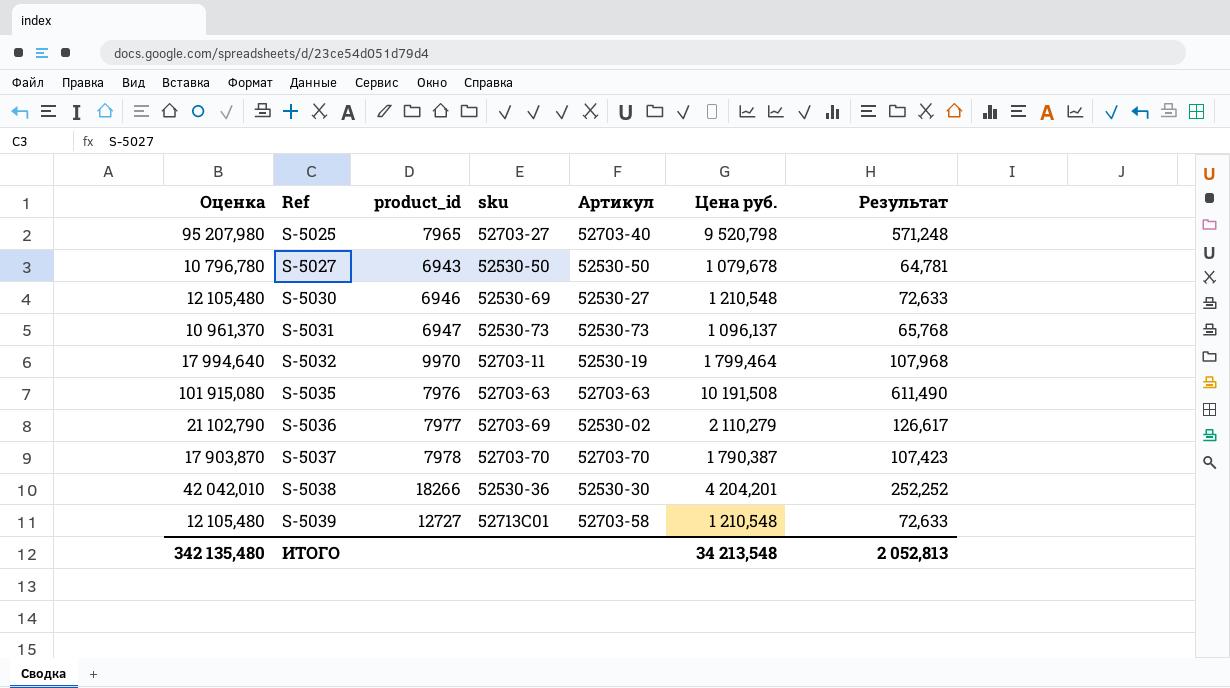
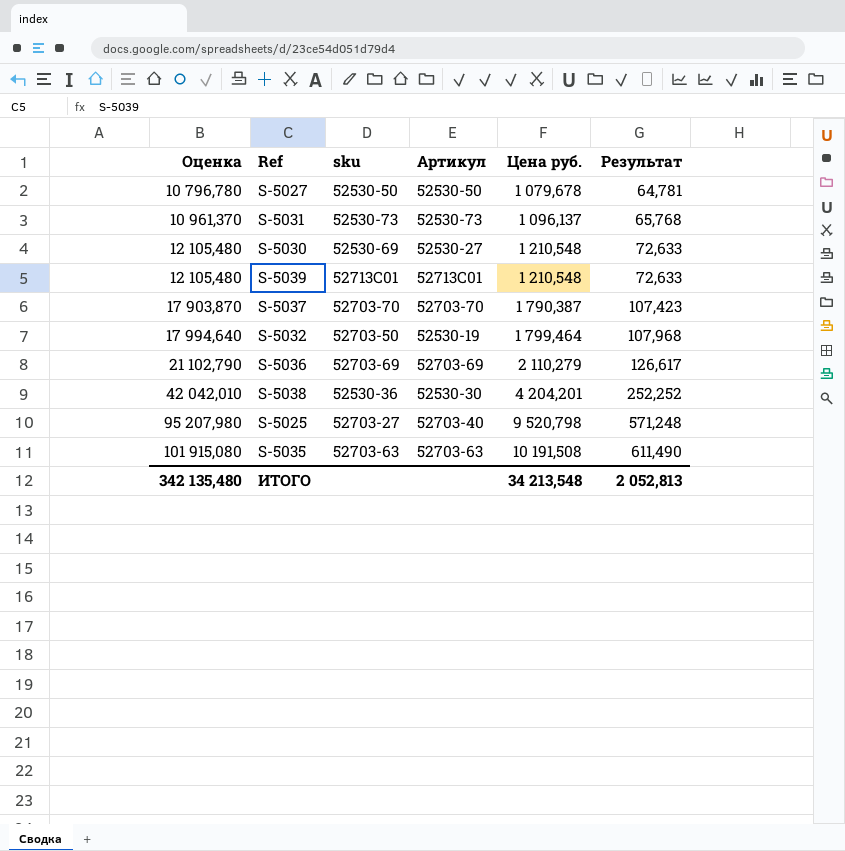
row order: Ref ascending -> Оценка ascending
column product_id | position: 3 -> none
S-5039 | Артикул: 52703-58 -> 52713C01
S-5032 | sku: 52703-11 -> 52703-50
S-5036 | Артикул: 52530-02 -> 52703-69

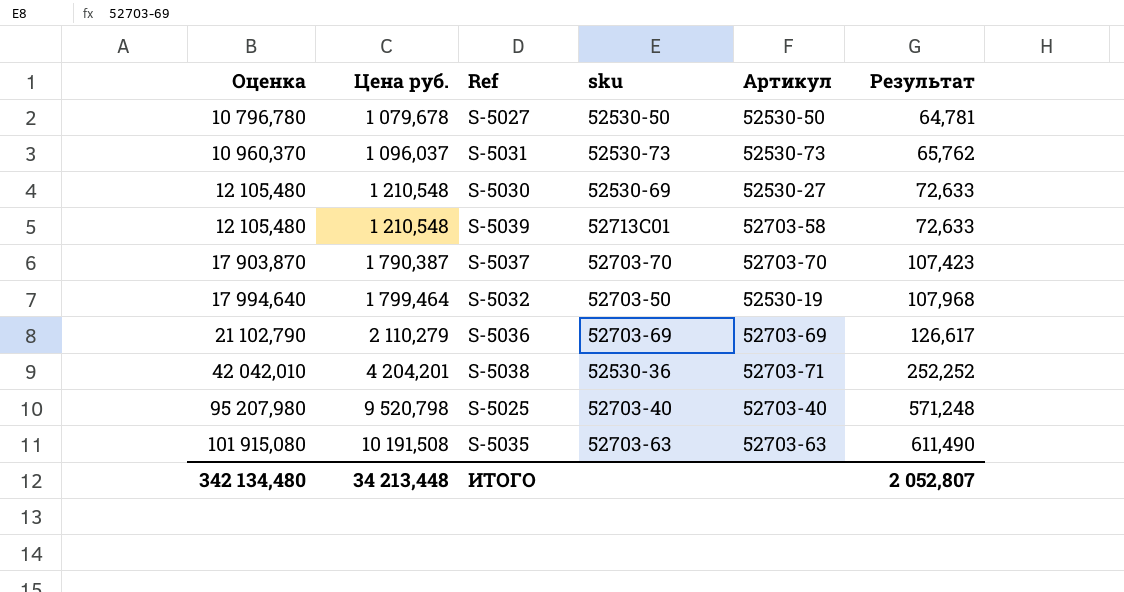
column Цена руб. | position: 5 -> 2
S-5031 | Оценка: 10 961,370 -> 10 960,370
S-5031 | Цена руб.: 1 096,137 -> 1 096,037
S-5031 | Результат: 65,768 -> 65,762
S-5039 | Артикул: 52713C01 -> 52703-58
S-5038 | Артикул: 52530-30 -> 52703-71
S-5025 | sku: 52703-27 -> 52703-40
ИТОГО | Оценка: 342 135,480 -> 342 134,480
ИТОГО | Цена руб.: 34 213,548 -> 34 213,448
ИТОГО | Результат: 2 052,813 -> 2 052,807

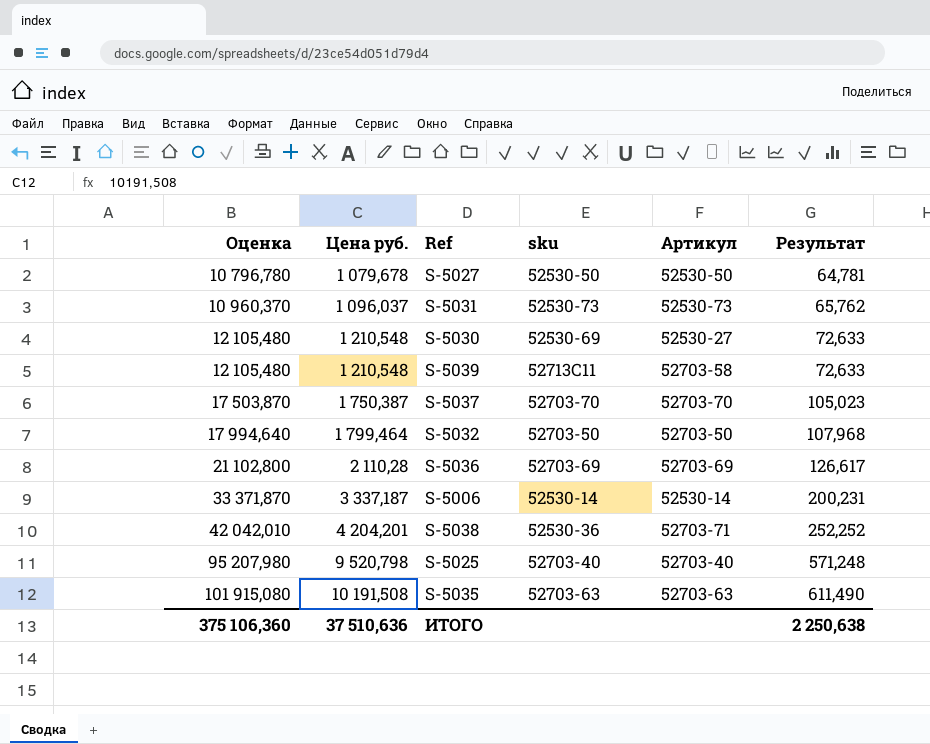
S-5039 | sku: 52713C01 -> 52713C11
S-5037 | Оценка: 17 903,870 -> 17 503,870
S-5037 | Цена руб.: 1 790,387 -> 1 750,387
S-5037 | Результат: 107,423 -> 105,023
S-5032 | Артикул: 52530-19 -> 52703-50
S-5036 | Оценка: 21 102,790 -> 21 102,800
S-5036 | Цена руб.: 2 110,279 -> 2 110,28
row S-5006: none -> 33 371,870 | 3 337,187 | 52530-14 | 52530-14 | 200,231
ИТОГО | Оценка: 342 134,480 -> 375 106,360
ИТОГО | Цена руб.: 34 213,448 -> 37 510,636
ИТОГО | Результат: 2 052,807 -> 2 250,638

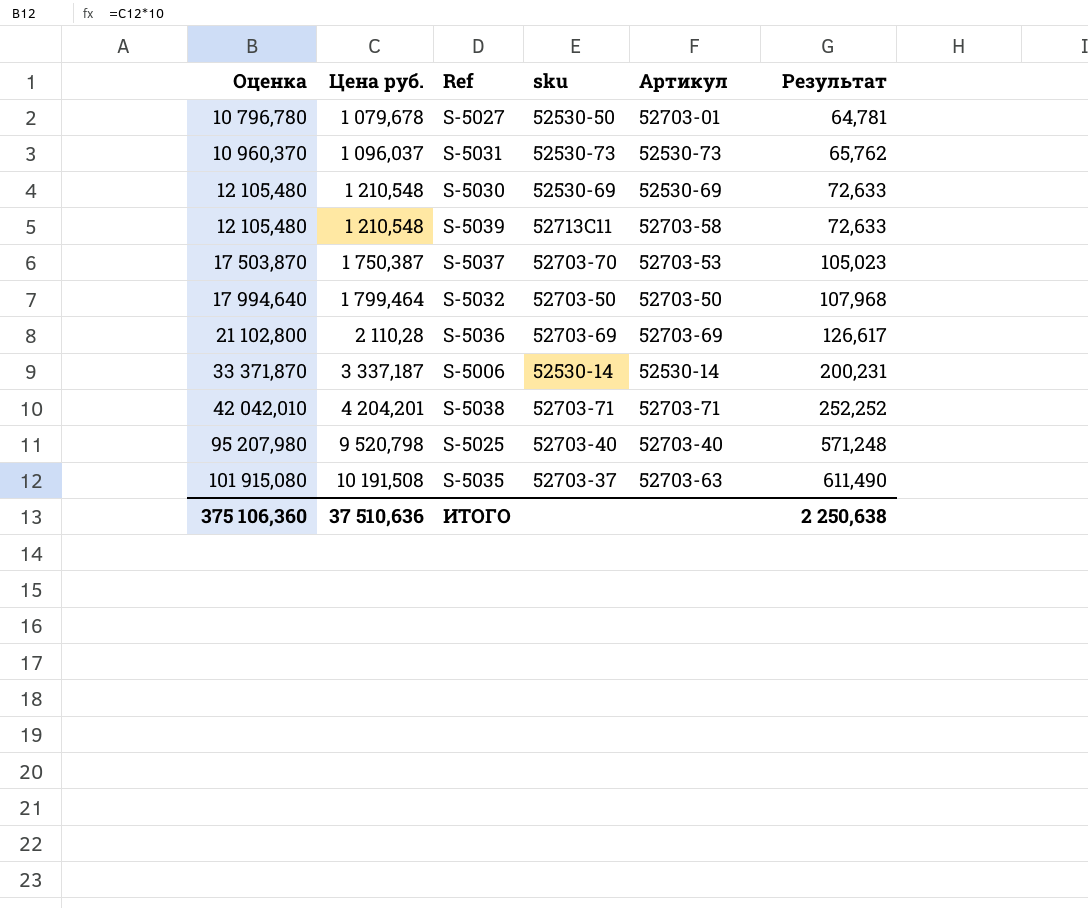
S-5027 | Артикул: 52530-50 -> 52703-01
S-5030 | Артикул: 52530-27 -> 52530-69
S-5037 | Артикул: 52703-70 -> 52703-53
S-5038 | sku: 52530-36 -> 52703-71
S-5035 | sku: 52703-63 -> 52703-37

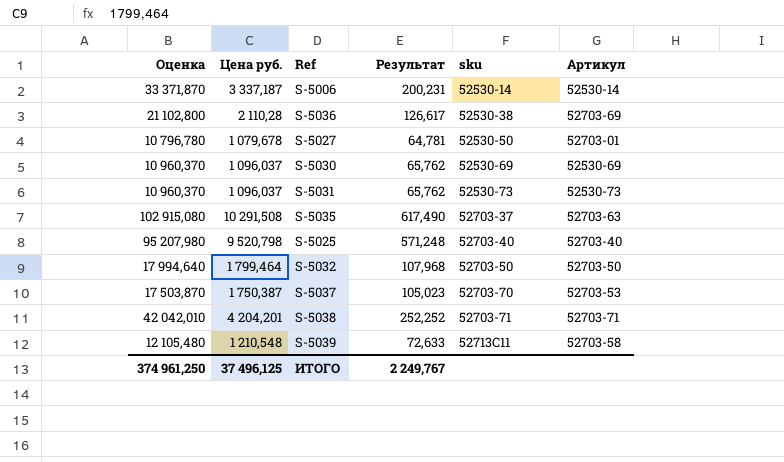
row order: Оценка ascending -> sku ascending
column Результат | position: 6 -> 4
S-5036 | sku: 52703-69 -> 52530-38
S-5030 | Оценка: 12 105,480 -> 10 960,370
S-5030 | Цена руб.: 1 210,548 -> 1 096,037
S-5030 | Результат: 72,633 -> 65,762
S-5035 | Оценка: 101 915,080 -> 102 915,080
S-5035 | Цена руб.: 10 191,508 -> 10 291,508
S-5035 | Результат: 611,490 -> 617,490
ИТОГО | Оценка: 375 106,360 -> 374 961,250
ИТОГО | Цена руб.: 37 510,636 -> 37 496,125
ИТОГО | Результат: 2 250,638 -> 2 249,767

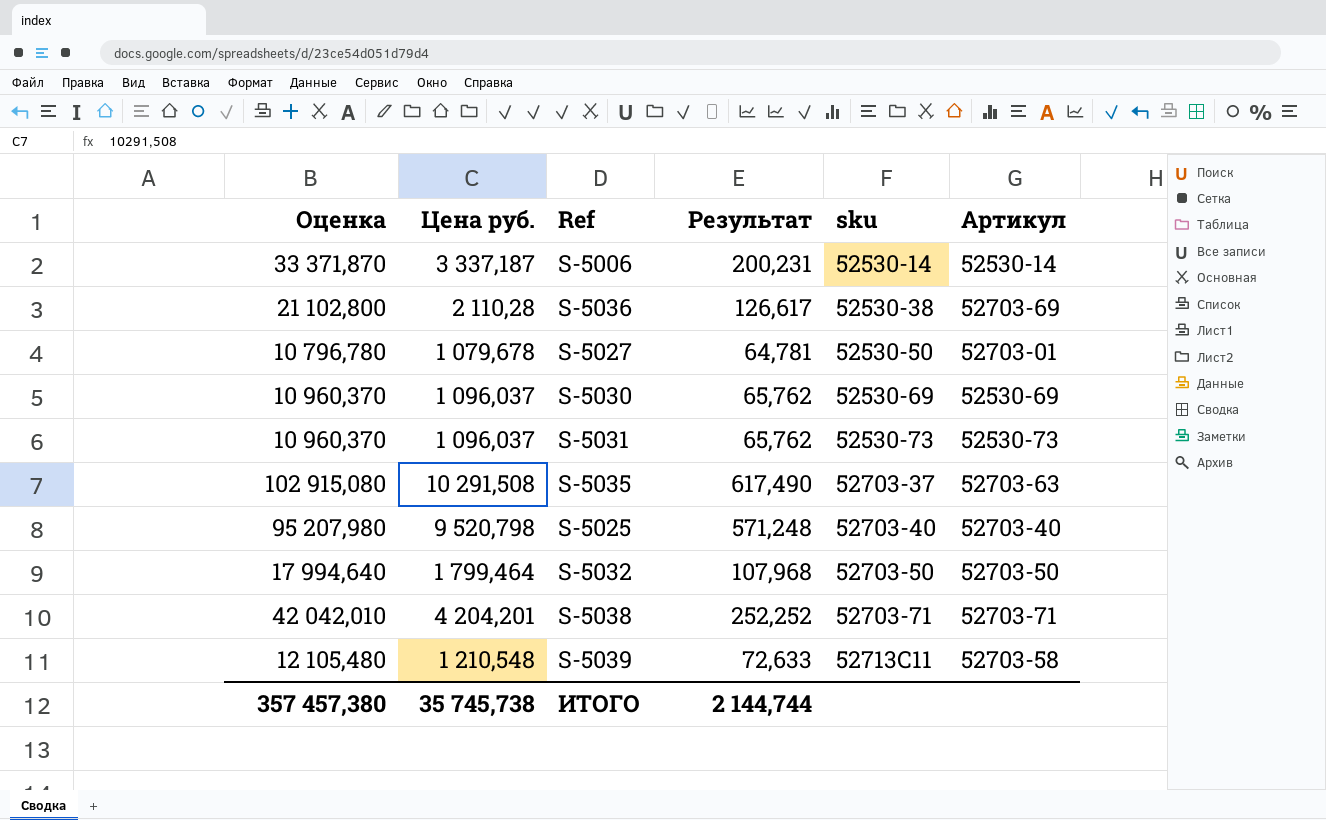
row S-5037: 17 503,870 | 1 750,387 | 105,023 | 52703-70 | 52703-53 -> none
ИТОГО | Оценка: 374 961,250 -> 357 457,380
ИТОГО | Цена руб.: 37 496,125 -> 35 745,738
ИТОГО | Результат: 2 249,767 -> 2 144,744

